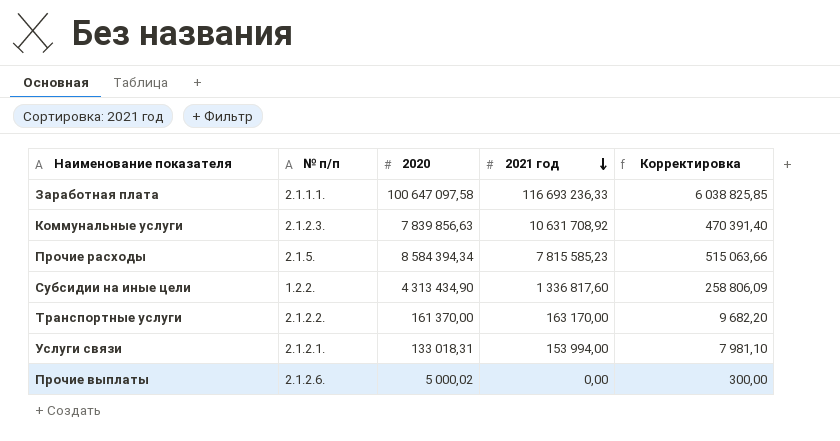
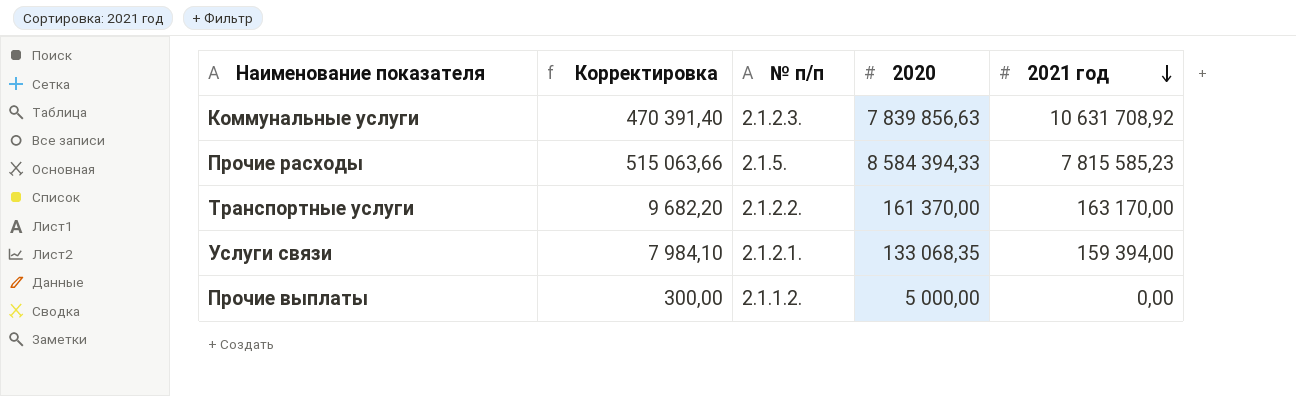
column Корректировка | position: 5 -> 2
row Заработная плата: 2.1.1.1. | 100 647 097,58 | 116 693 236,33 | 6 038 825,85 -> none
row Субсидии на иные цели: 1.2.2. | 4 313 434,90 | 1 336 817,60 | 258 806,09 -> none
Прочие расходы | 2020: 8 584 394,34 -> 8 584 394,33
Услуги связи | Корректировка: 7 981,10 -> 7 984,10
Услуги связи | 2020: 133 018,31 -> 133 068,35
Услуги связи | 2021 год: 153 994,00 -> 159 394,00
Прочие выплаты | № п/п: 2.1.2.6. -> 2.1.1.2.
Прочие выплаты | 2020: 5 000,02 -> 5 000,00

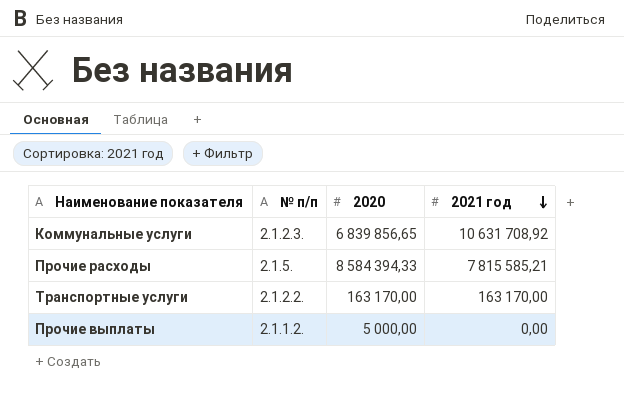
column Корректировка | formula: [2020] * 0,06 -> none
row Услуги связи: 7 984,10 | 2.1.2.1. | 133 068,35 | 159 394,00 -> none
Коммунальные услуги | 2020: 7 839 856,63 -> 6 839 856,65
Прочие расходы | 2021 год: 7 815 585,23 -> 7 815 585,21
Транспортные услуги | 2020: 161 370,00 -> 163 170,00

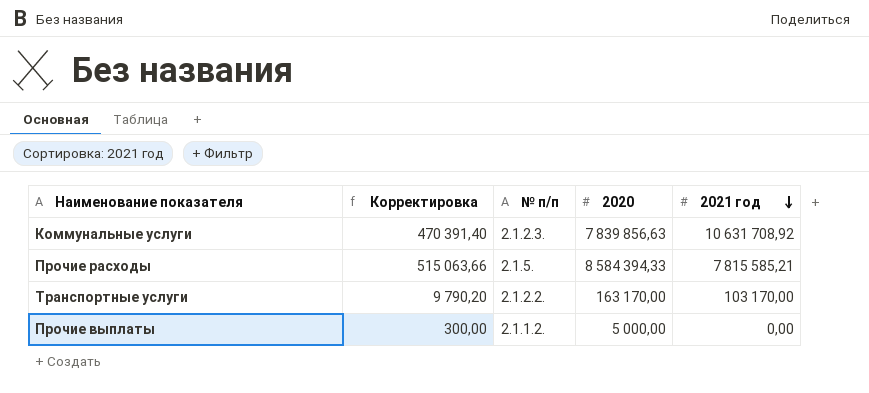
column Корректировка | formula: none -> [2020] * 0,06
Коммунальные услуги | 2020: 6 839 856,65 -> 7 839 856,63
Транспортные услуги | 2021 год: 163 170,00 -> 103 170,00

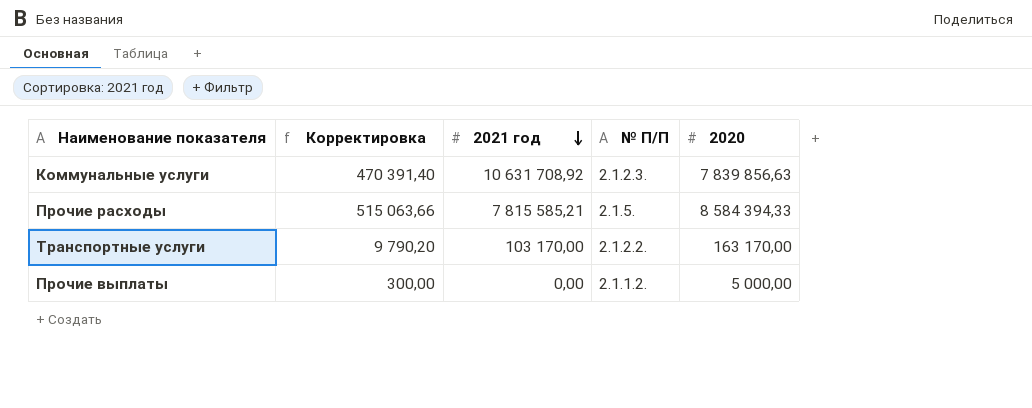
column 2021 год | position: 5 -> 3
column name: № п/п -> № П/П

